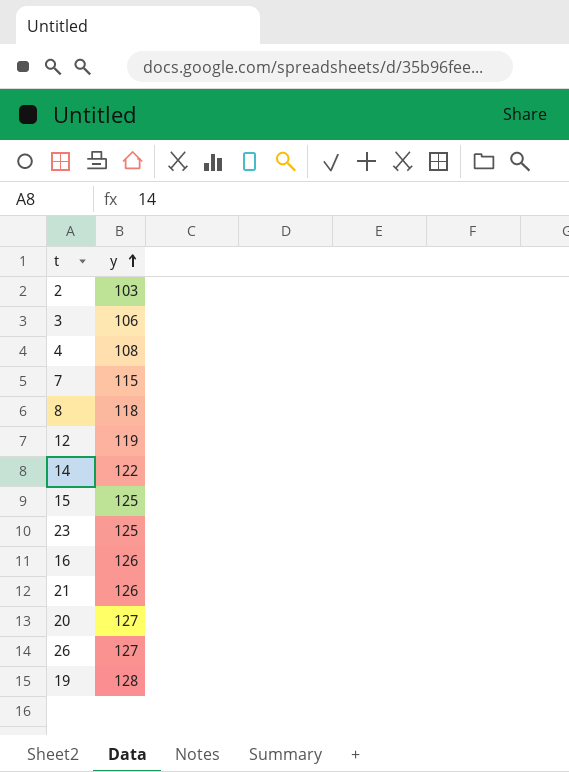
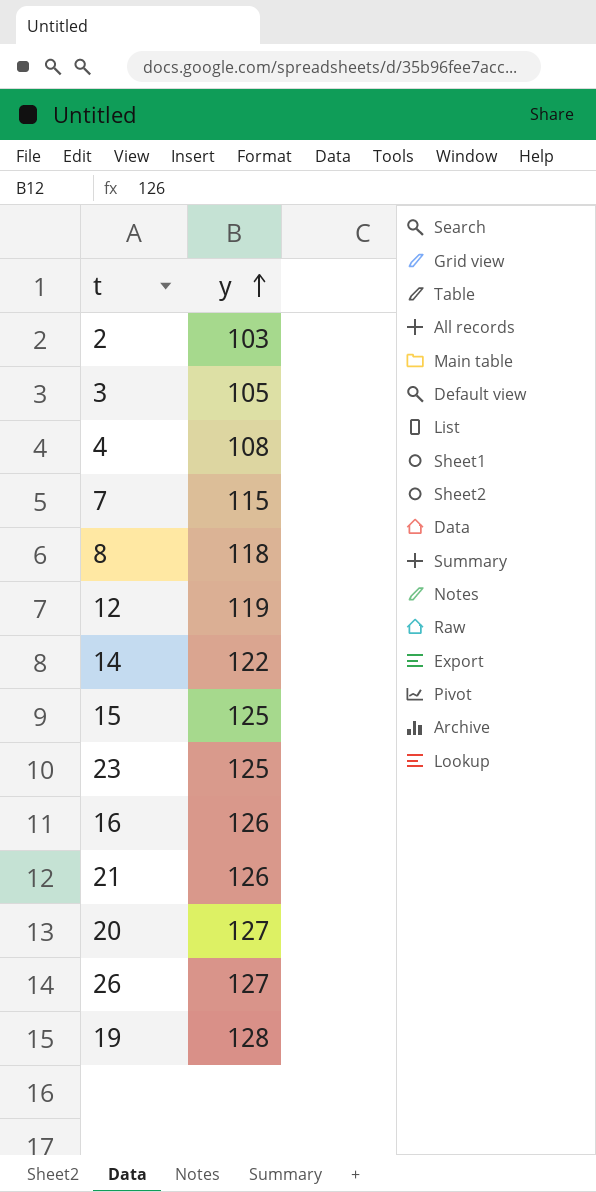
3 | y: 106 -> 105

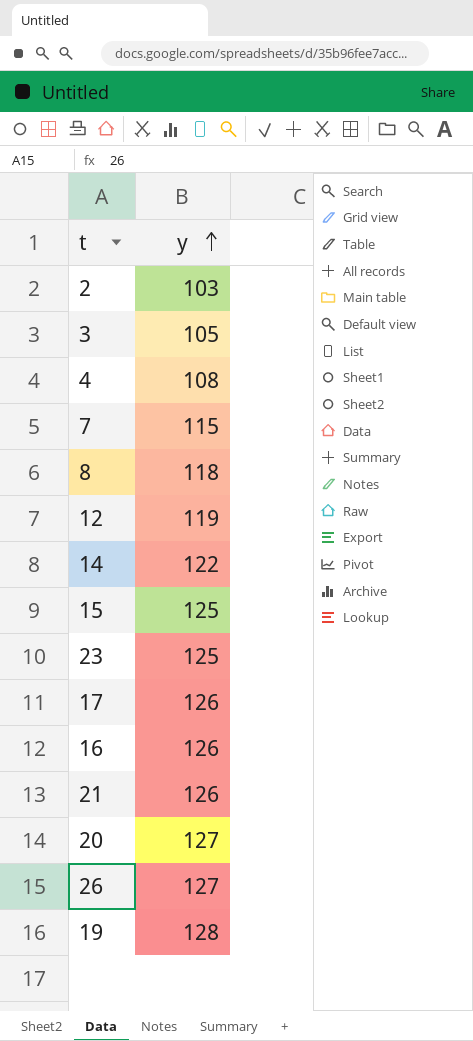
row 17: none -> 126

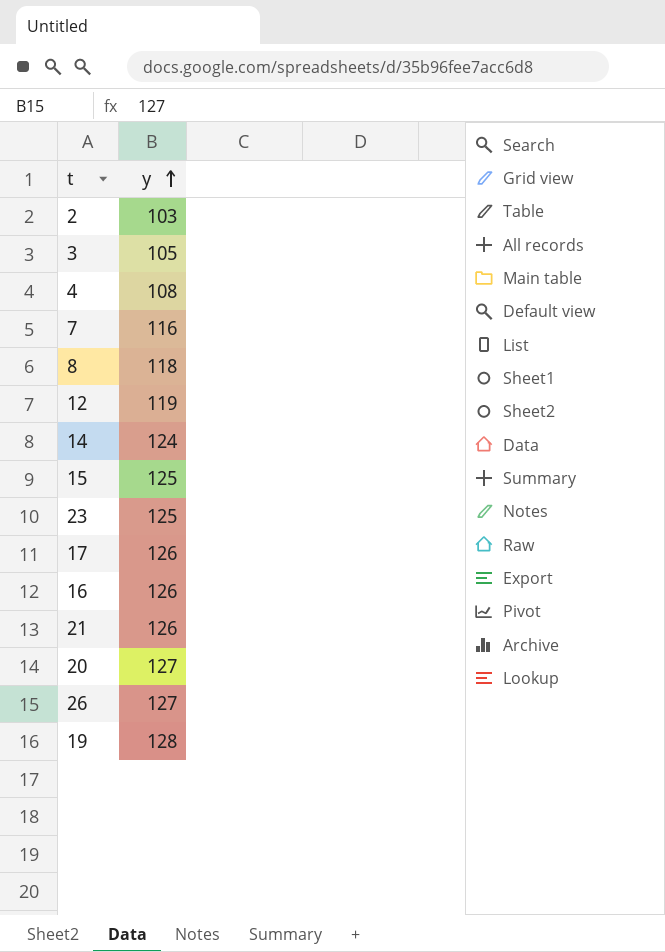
7 | y: 115 -> 116
14 | y: 122 -> 124

